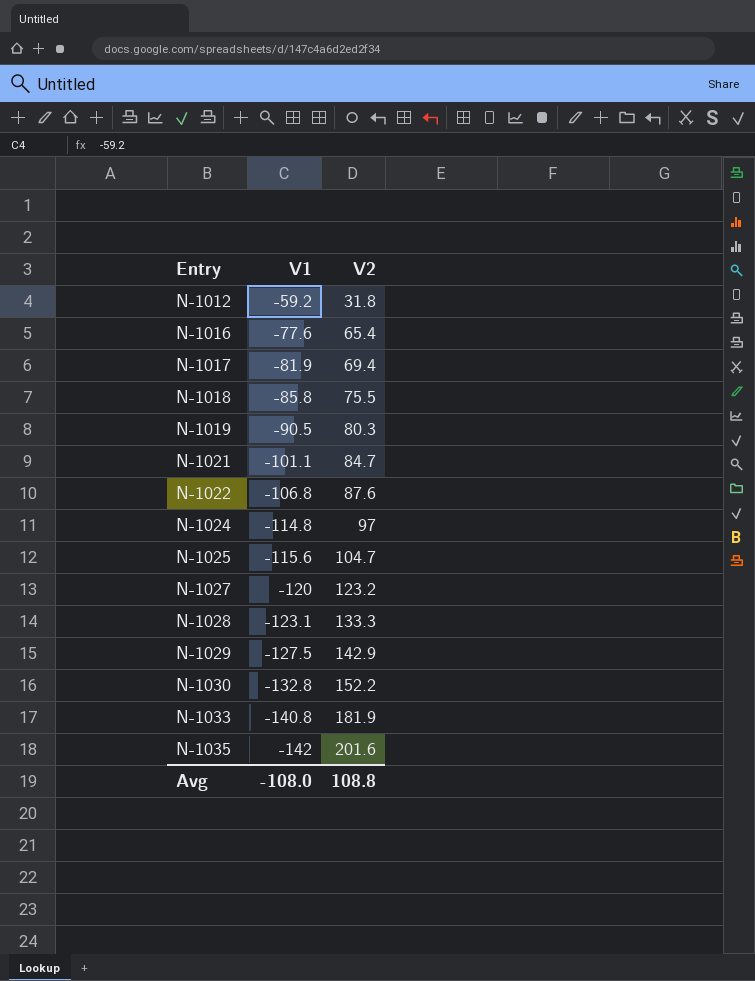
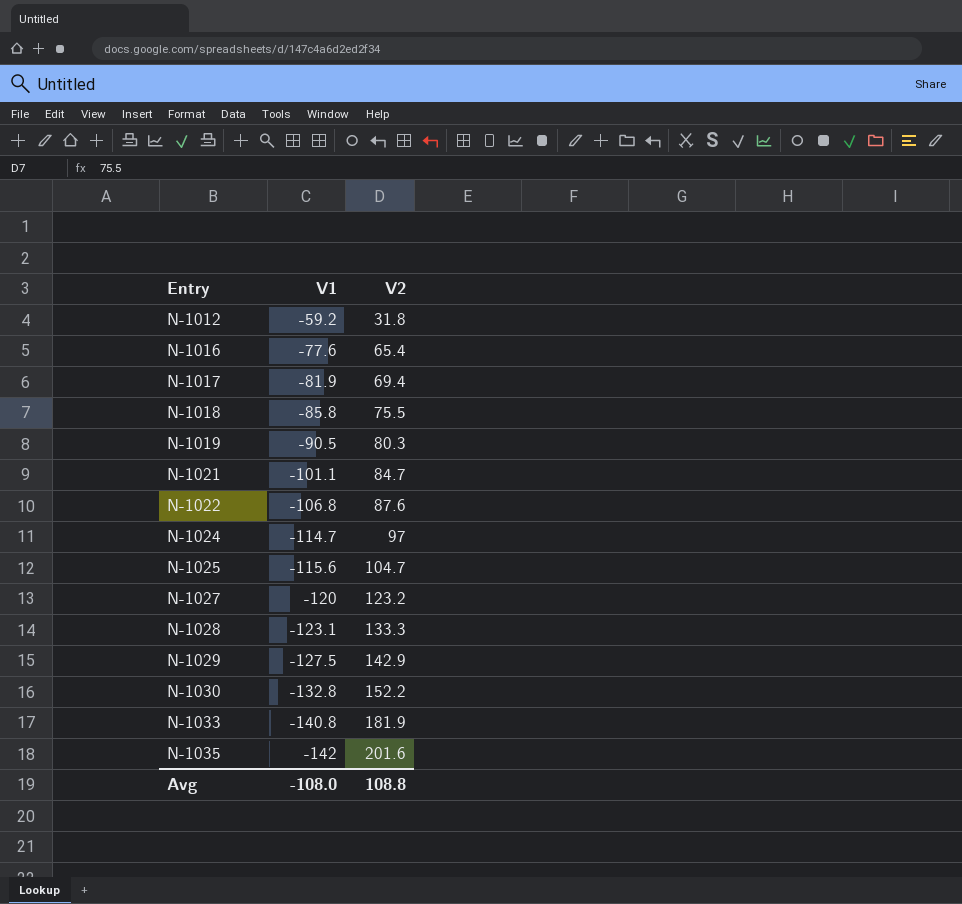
N-1024 | V1: -114.8 -> -114.7

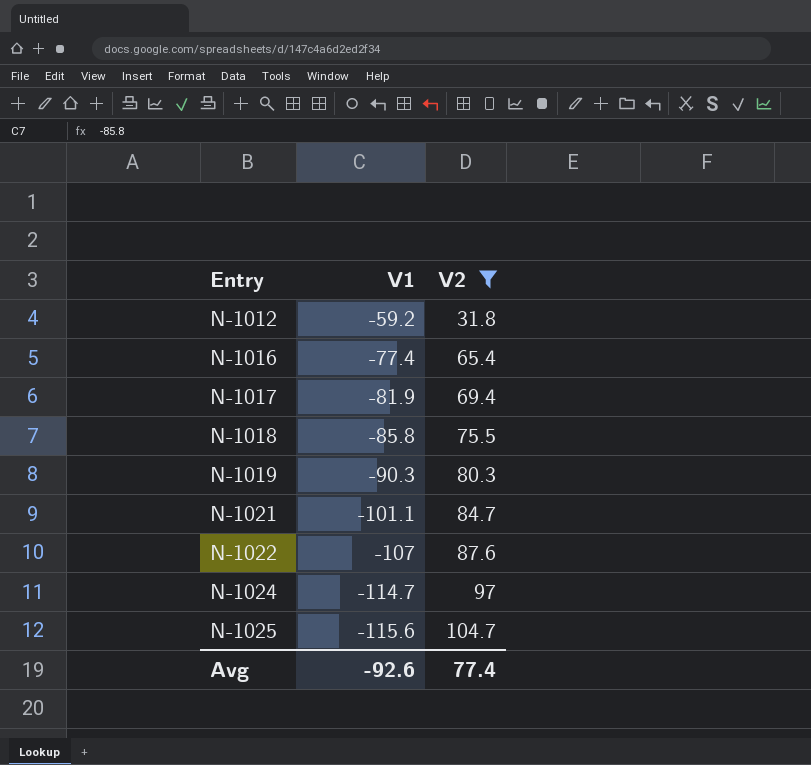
filter: none -> V2 <= 104.7
N-1016 | V1: -77.6 -> -77.4
N-1019 | V1: -90.5 -> -90.3
N-1022 | V1: -106.8 -> -107
Avg | V1: -108.0 -> -92.6
Avg | V2: 108.8 -> 77.4

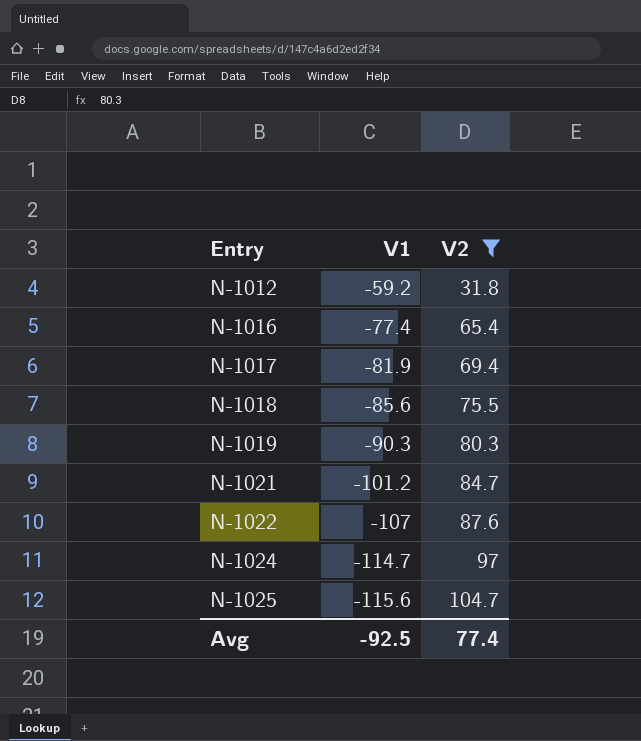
N-1018 | V1: -85.8 -> -85.6
N-1021 | V1: -101.1 -> -101.2
Avg | V1: -92.6 -> -92.5

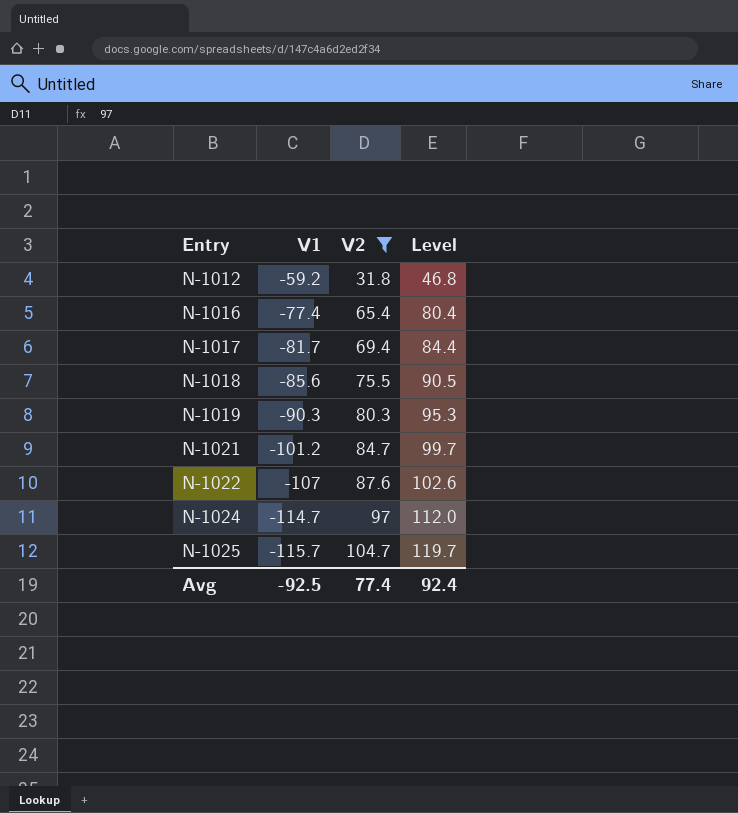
column Level | formula: none -> [V2] + 15
N-1017 | V1: -81.9 -> -81.7
N-1025 | V1: -115.6 -> -115.7

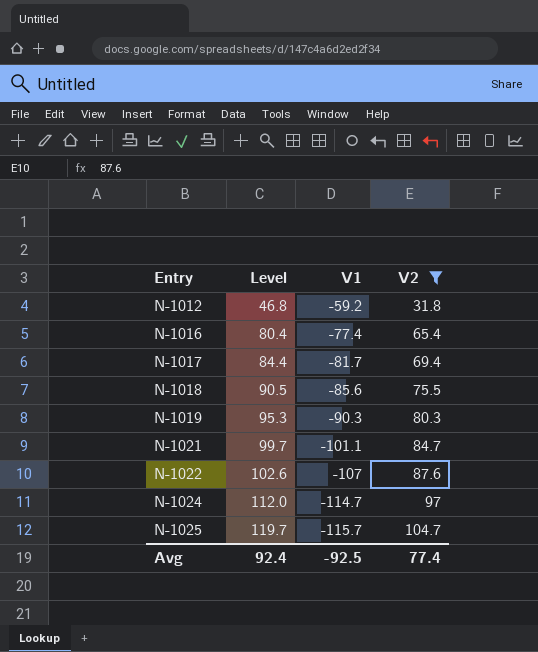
column Level | position: 4 -> 2
N-1021 | V1: -101.2 -> -101.1

